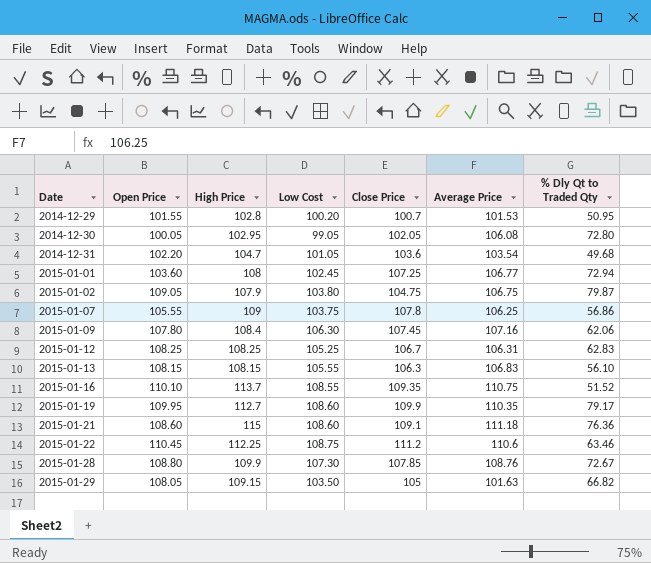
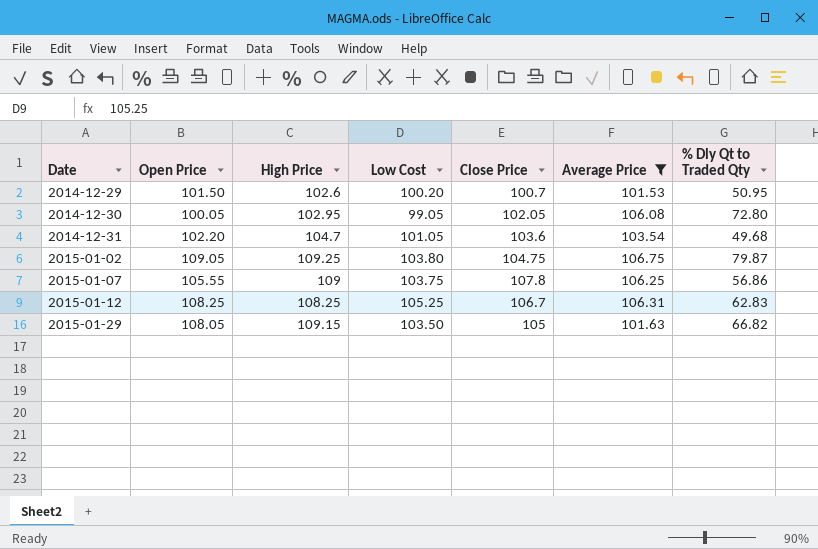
filter: none -> Average Price <= 106.75
2014-12-29 | Open Price: 101.55 -> 101.50
2014-12-29 | High Price: 102.8 -> 102.6
2015-01-02 | High Price: 107.9 -> 109.25

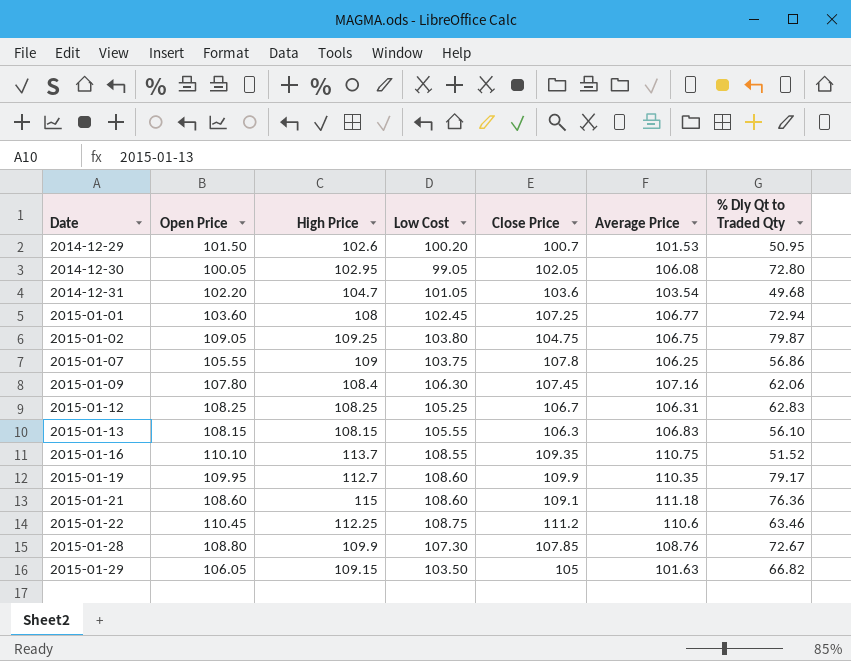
filter: Average Price <= 106.75 -> none
2015-01-29 | Open Price: 108.05 -> 106.05

